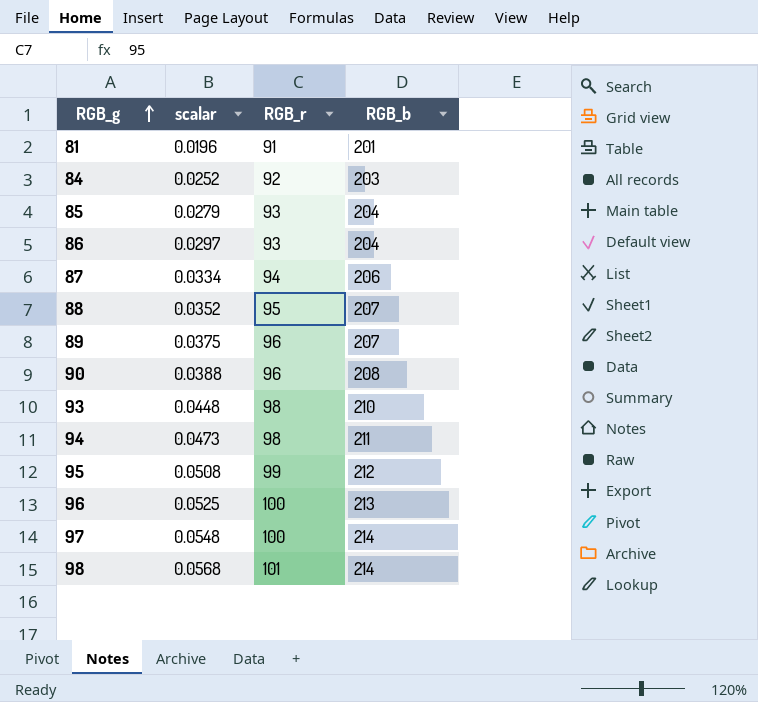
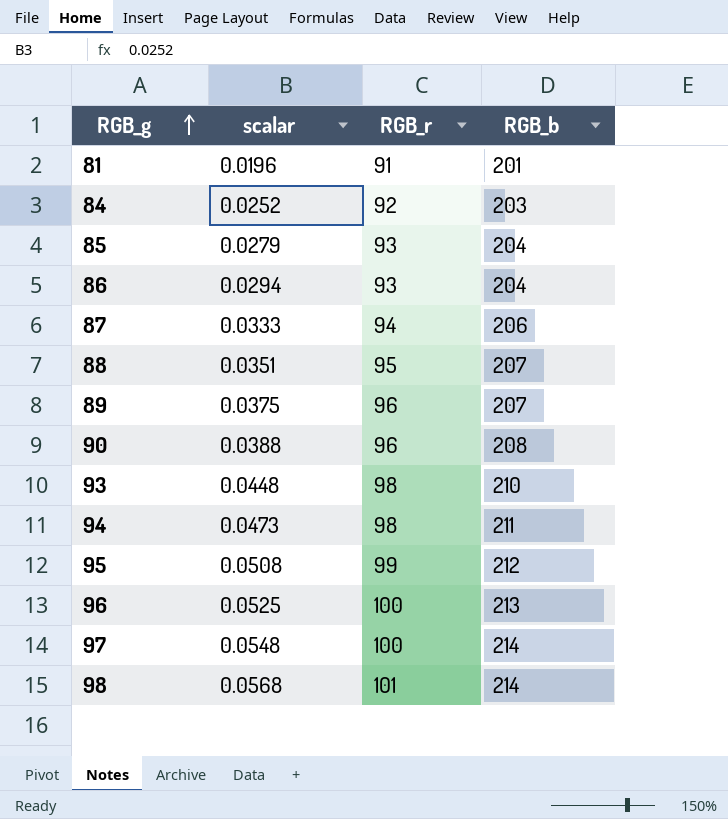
86 | scalar: 0.0297 -> 0.0294
87 | scalar: 0.0334 -> 0.0333
88 | scalar: 0.0352 -> 0.0351

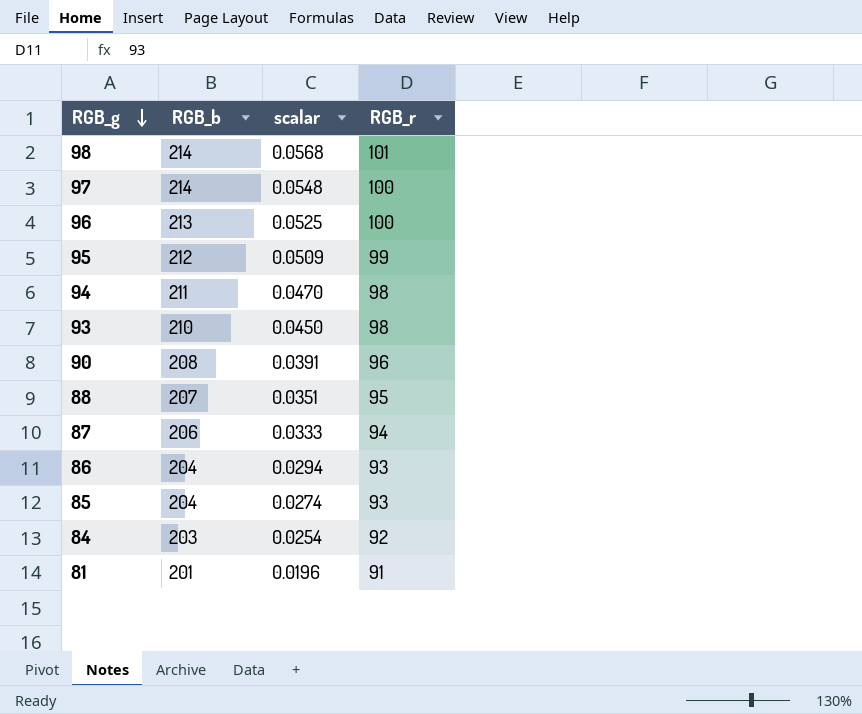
row order: RGB_g ascending -> RGB_g descending
column RGB_b | position: 4 -> 2
row 89: 0.0375 | 96 | 207 -> none
95 | scalar: 0.0508 -> 0.0509
94 | scalar: 0.0473 -> 0.0470
93 | scalar: 0.0448 -> 0.0450
90 | scalar: 0.0388 -> 0.0391
85 | scalar: 0.0279 -> 0.0274
84 | scalar: 0.0252 -> 0.0254

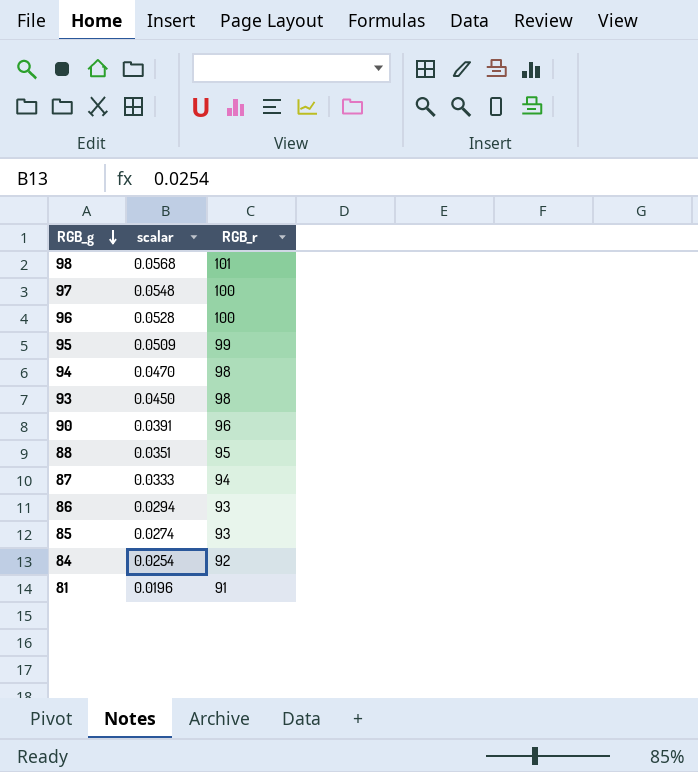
column RGB_b | position: 2 -> none
96 | scalar: 0.0525 -> 0.0528

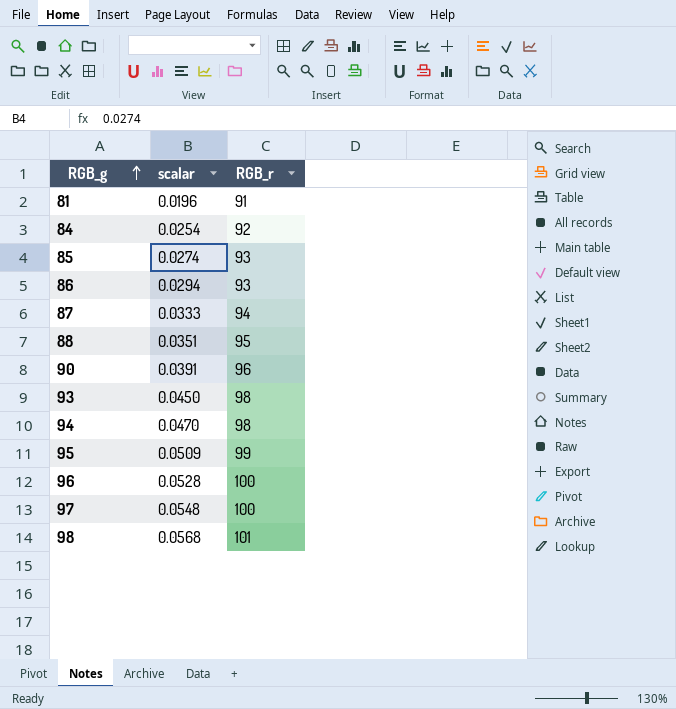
row order: RGB_g descending -> RGB_g ascending

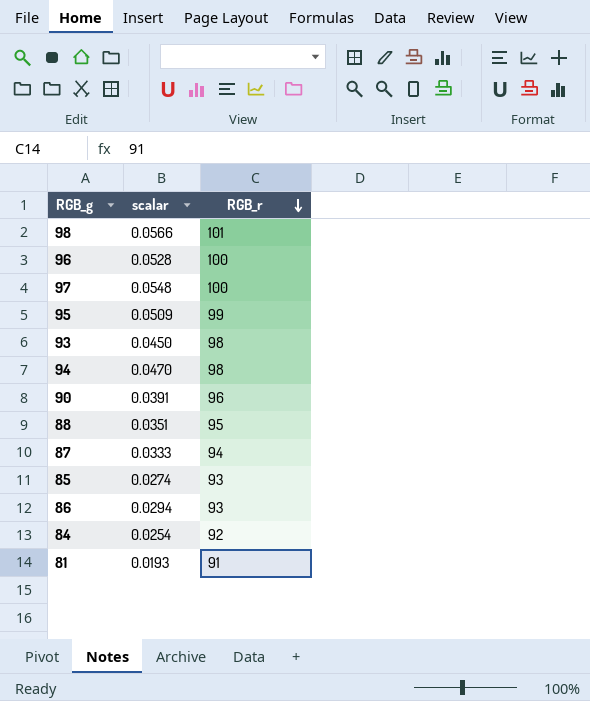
row order: RGB_g ascending -> RGB_r descending
98 | scalar: 0.0568 -> 0.0566
81 | scalar: 0.0196 -> 0.0193

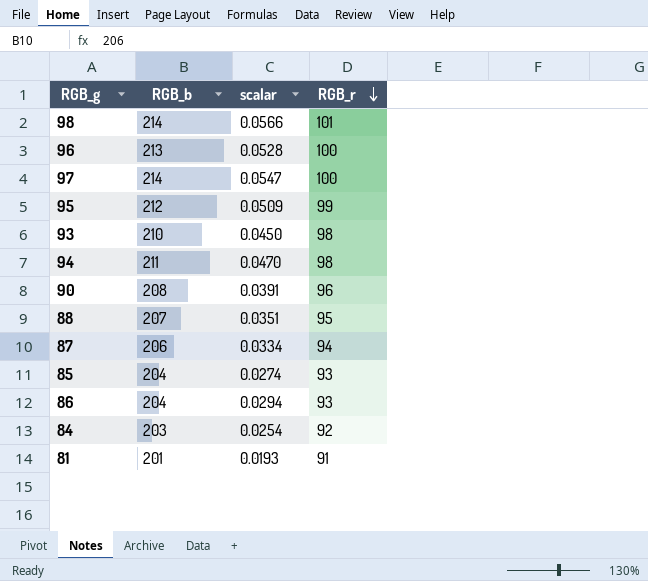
column RGB_b | position: none -> 2
97 | scalar: 0.0548 -> 0.0547
87 | scalar: 0.0333 -> 0.0334

